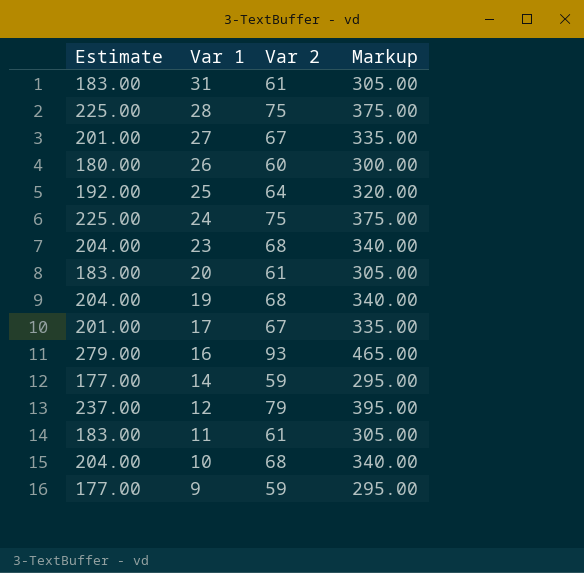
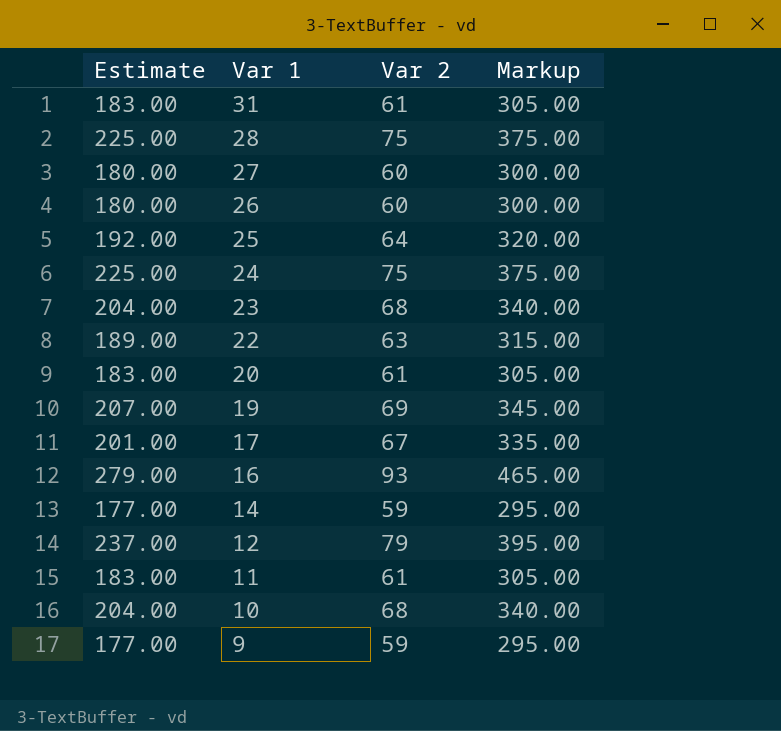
27 | Estimate: 201.00 -> 180.00
27 | Var 2: 67 -> 60
27 | Markup: 335.00 -> 300.00
row 22: none -> 189.00 | 63 | 315.00
19 | Estimate: 204.00 -> 207.00
19 | Var 2: 68 -> 69
19 | Markup: 340.00 -> 345.00

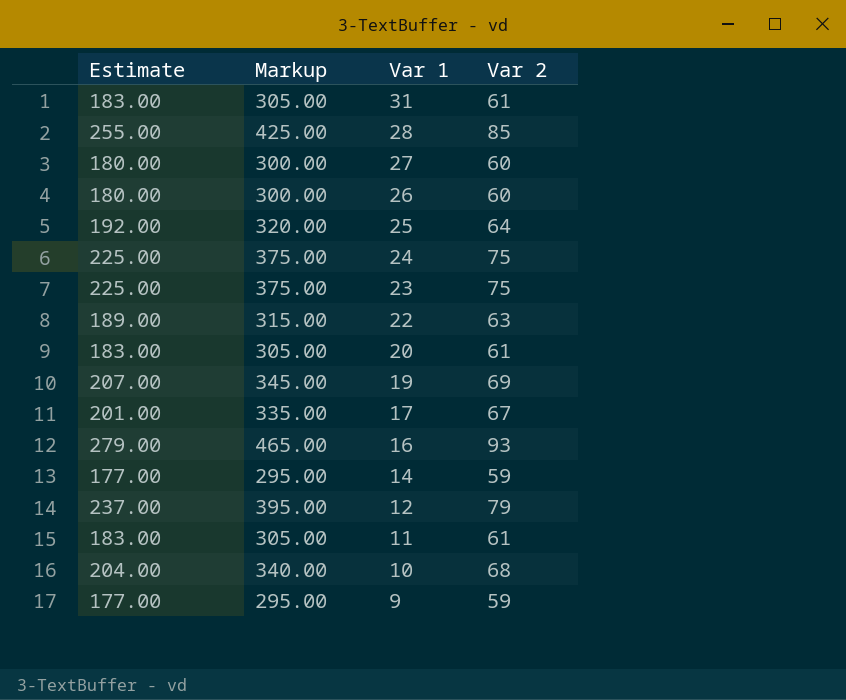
column Markup | position: 4 -> 2
28 | Estimate: 225.00 -> 255.00
28 | Markup: 375.00 -> 425.00
28 | Var 2: 75 -> 85
23 | Estimate: 204.00 -> 225.00
23 | Markup: 340.00 -> 375.00
23 | Var 2: 68 -> 75

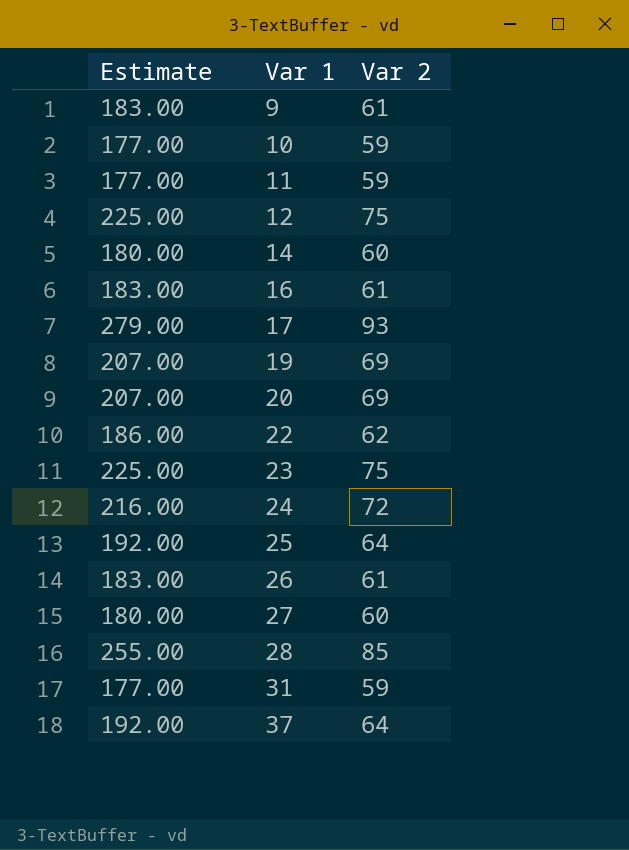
row order: Var 1 descending -> Var 1 ascending
column Markup | formula: [Var 2] * 5 -> none
9 | Estimate: 177.00 -> 183.00
9 | Var 2: 59 -> 61
10 | Estimate: 204.00 -> 177.00
10 | Var 2: 68 -> 59
11 | Estimate: 183.00 -> 177.00
11 | Var 2: 61 -> 59
12 | Estimate: 237.00 -> 225.00
12 | Var 2: 79 -> 75
14 | Estimate: 177.00 -> 180.00
14 | Var 2: 59 -> 60
16 | Estimate: 279.00 -> 183.00
16 | Var 2: 93 -> 61
17 | Estimate: 201.00 -> 279.00
17 | Var 2: 67 -> 93
20 | Estimate: 183.00 -> 207.00
20 | Var 2: 61 -> 69
22 | Estimate: 189.00 -> 186.00
22 | Var 2: 63 -> 62
24 | Estimate: 225.00 -> 216.00
24 | Var 2: 75 -> 72
26 | Estimate: 180.00 -> 183.00
26 | Var 2: 60 -> 61
31 | Estimate: 183.00 -> 177.00
31 | Var 2: 61 -> 59
row 37: none -> 192.00 | 64

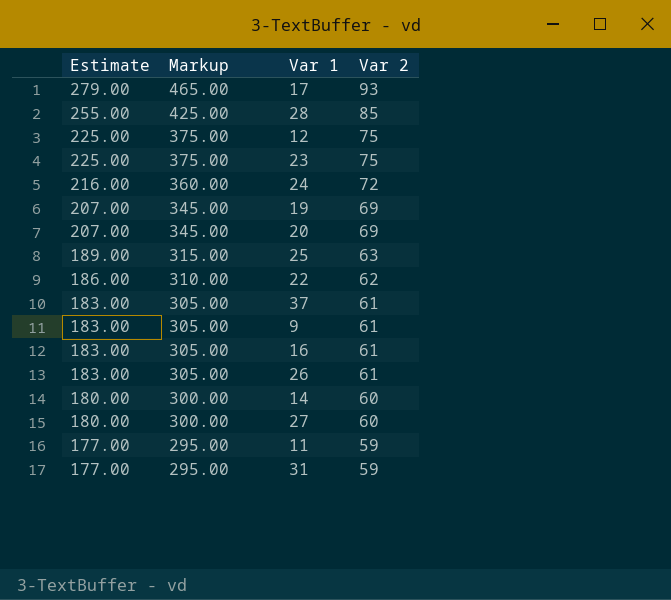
row order: Var 1 ascending -> Estimate descending
column Markup | formula: none -> [Var 2] * 5
row 10: 177.00 | 59 -> none
25 | Estimate: 192.00 -> 189.00
25 | Var 2: 64 -> 63
37 | Estimate: 192.00 -> 183.00
37 | Var 2: 64 -> 61

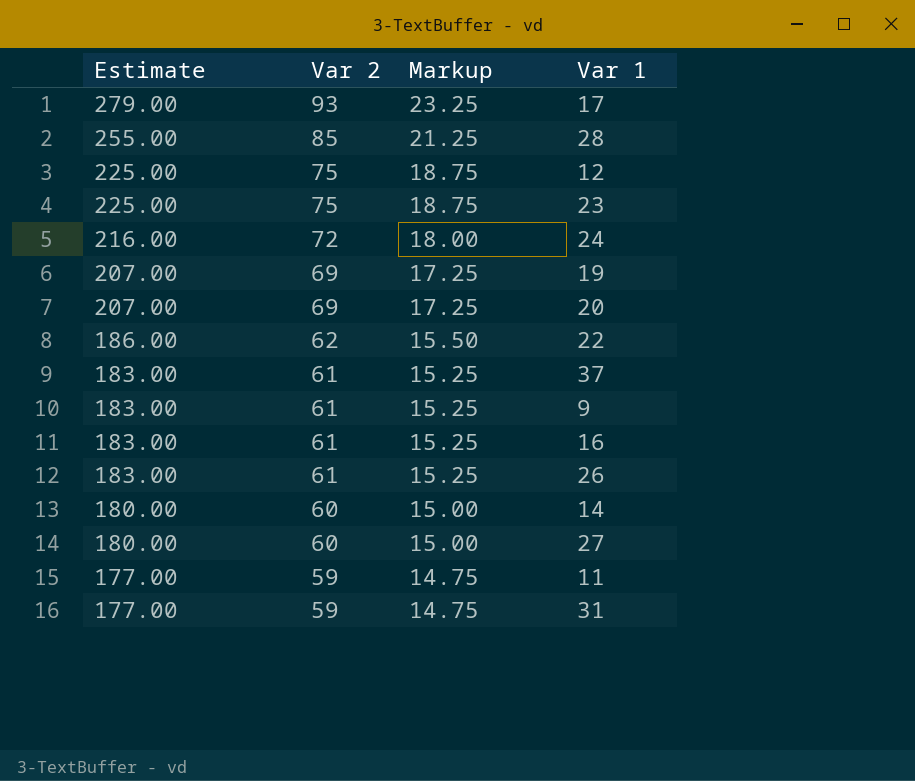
column Var 2 | position: 4 -> 2
column Markup | formula: [Var 2] * 5 -> [Var 2] * 0.25
row 25: 189.00 | 315.00 | 63 -> none

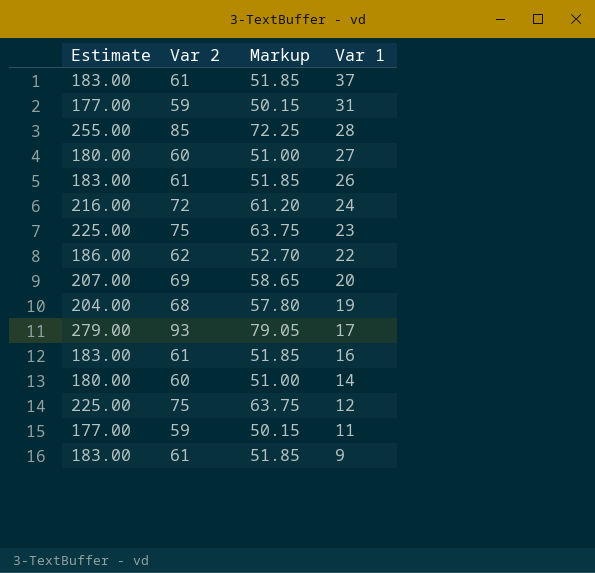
row order: Estimate descending -> Var 1 descending
column Markup | formula: [Var 2] * 0.25 -> [Var 2] * 0.85
19 | Estimate: 207.00 -> 204.00
19 | Var 2: 69 -> 68

